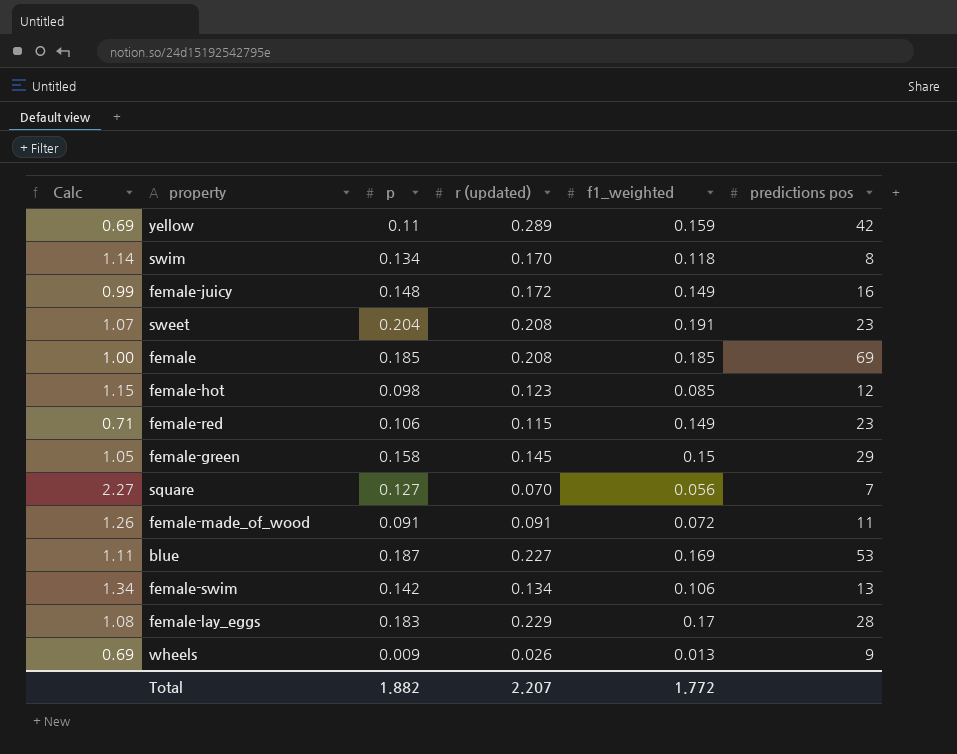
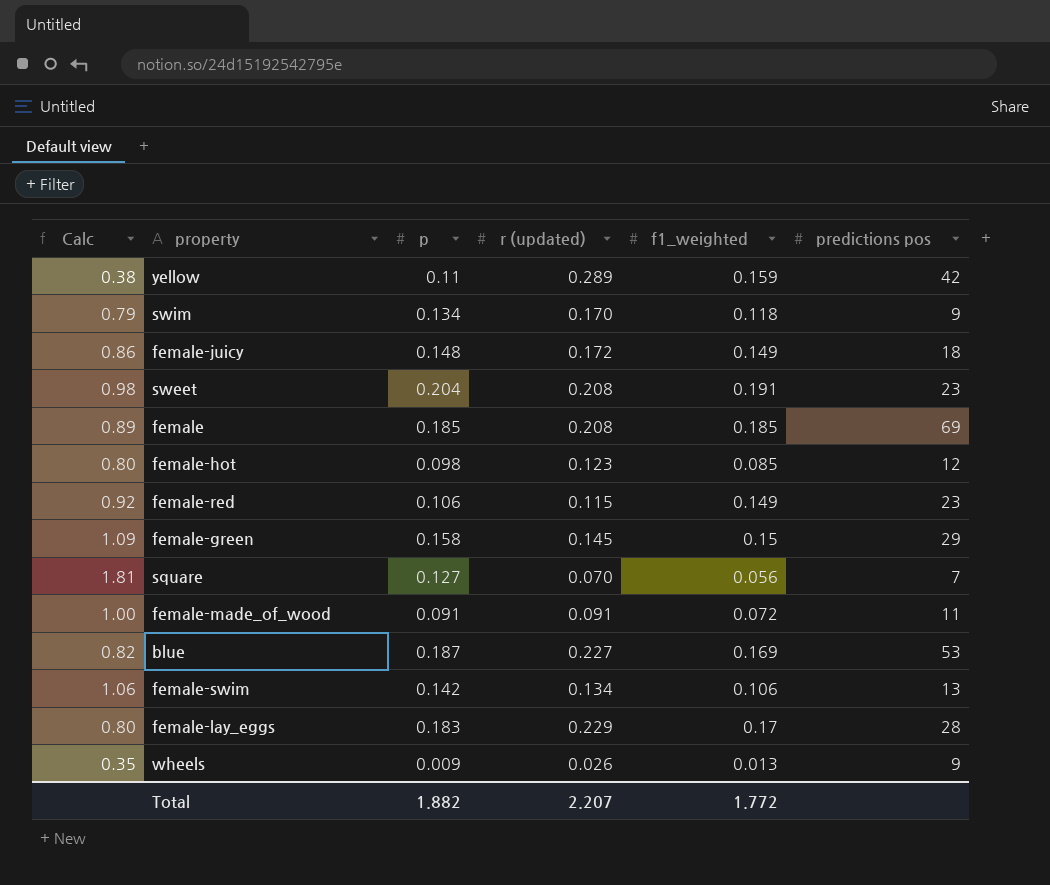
column Calc | formula: [p] / [f1_weighted] -> [p] / [r (updated)]
swim | predictions pos: 8 -> 9
female-juicy | predictions pos: 16 -> 18

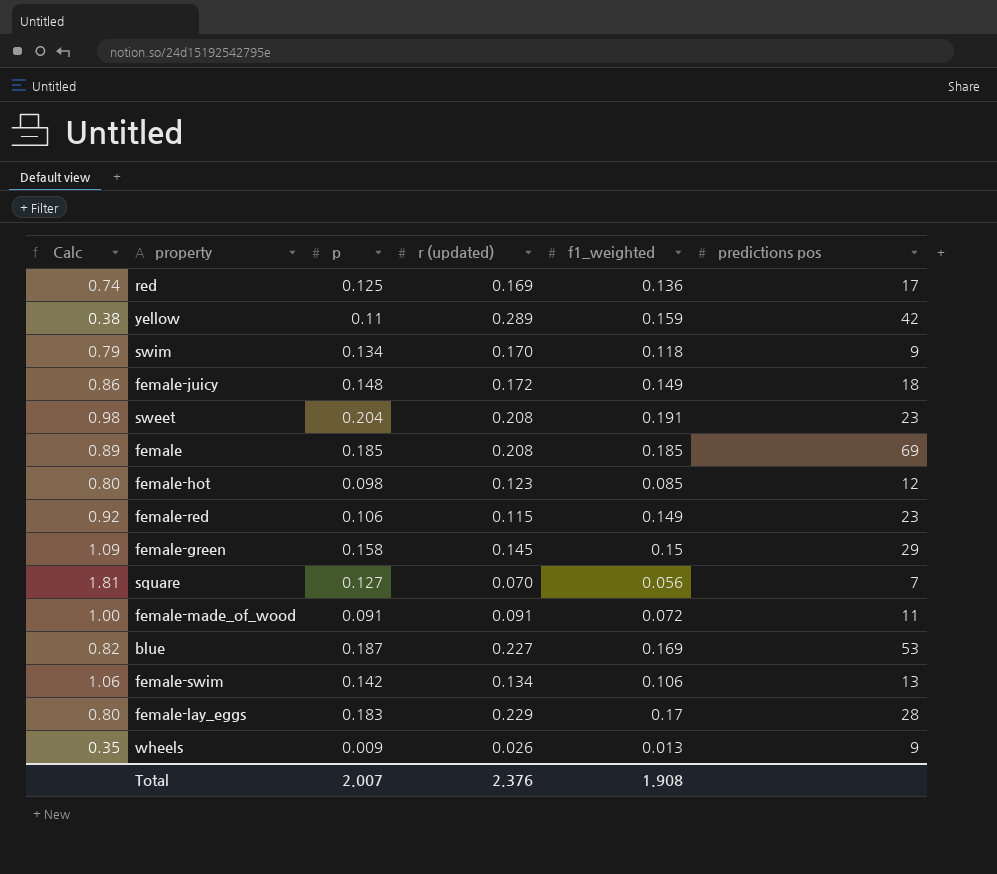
row red: none -> 0.74 | 0.125 | 0.169 | 0.136 | 17
Total | p: 1.882 -> 2.007
Total | r (updated): 2.207 -> 2.376
Total | f1_weighted: 1.772 -> 1.908

